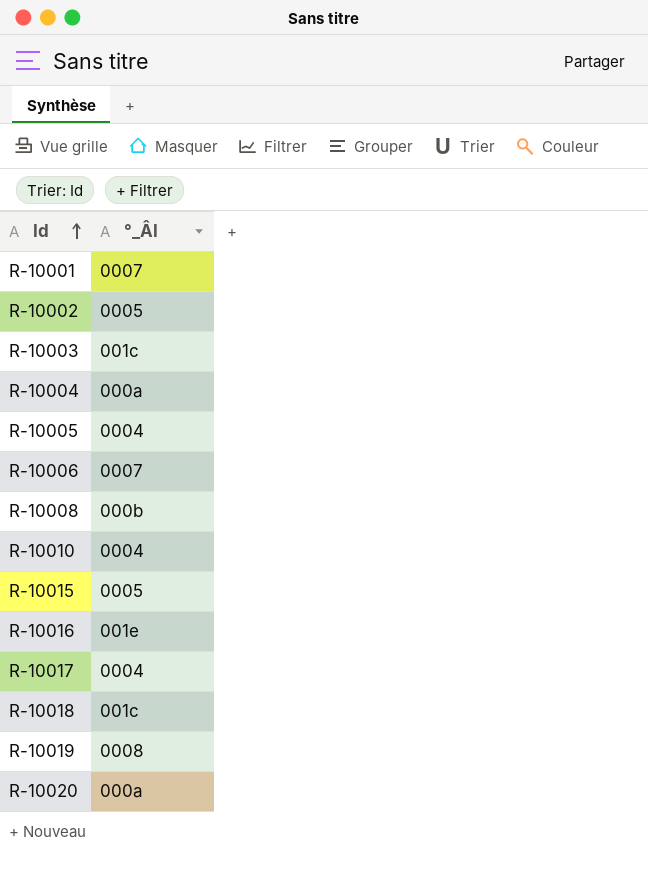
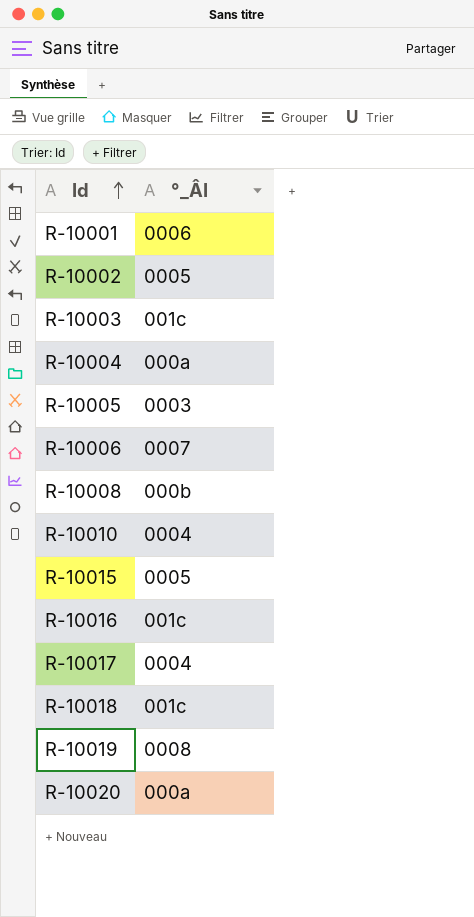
R-10001 | °_ÂI: 0007 -> 0006
R-10005 | °_ÂI: 0004 -> 0003
R-10016 | °_ÂI: 001e -> 001c

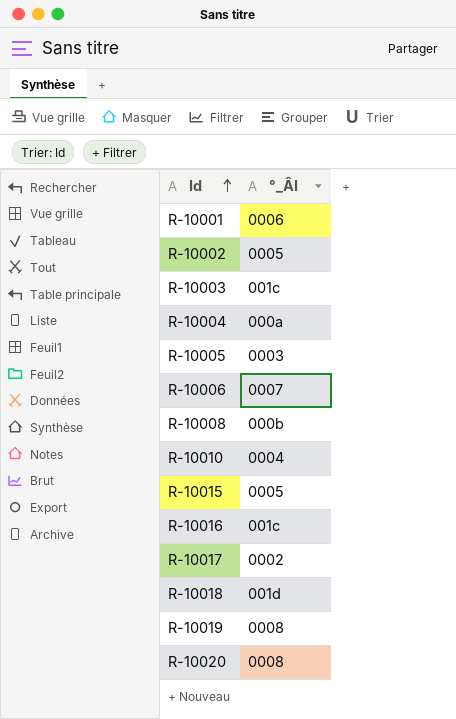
R-10017 | °_ÂI: 0004 -> 0002
R-10018 | °_ÂI: 001c -> 001d
R-10020 | °_ÂI: 000a -> 0008

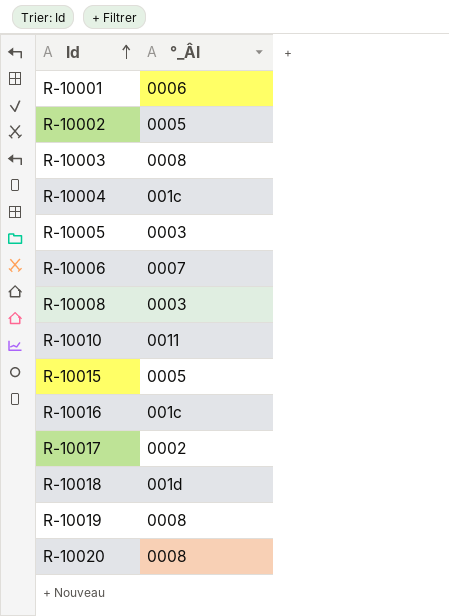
R-10003 | °_ÂI: 001c -> 0008
R-10004 | °_ÂI: 000a -> 001c
R-10008 | °_ÂI: 000b -> 0003
R-10010 | °_ÂI: 0004 -> 0011

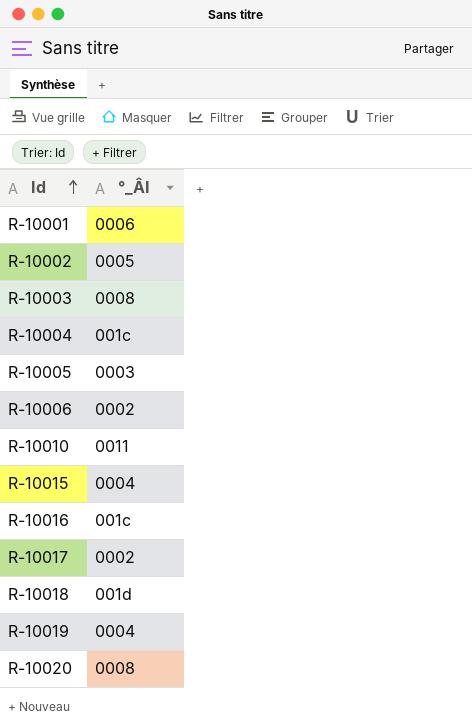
row R-10008: 0003 -> none
R-10006 | °_ÂI: 0007 -> 0002
R-10015 | °_ÂI: 0005 -> 0004
R-10019 | °_ÂI: 0008 -> 0004

